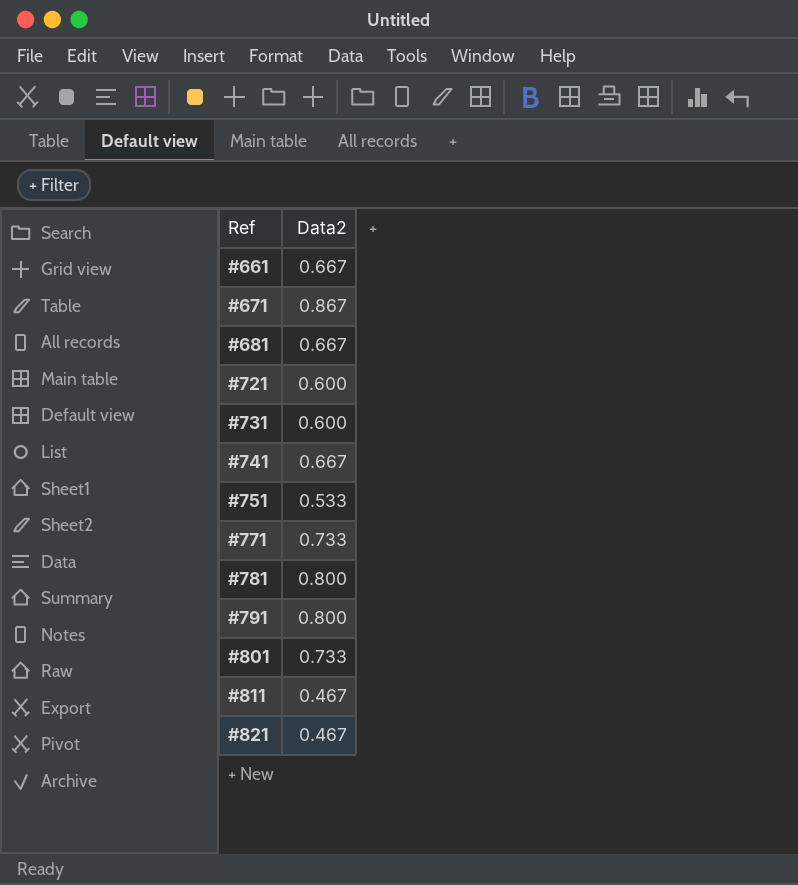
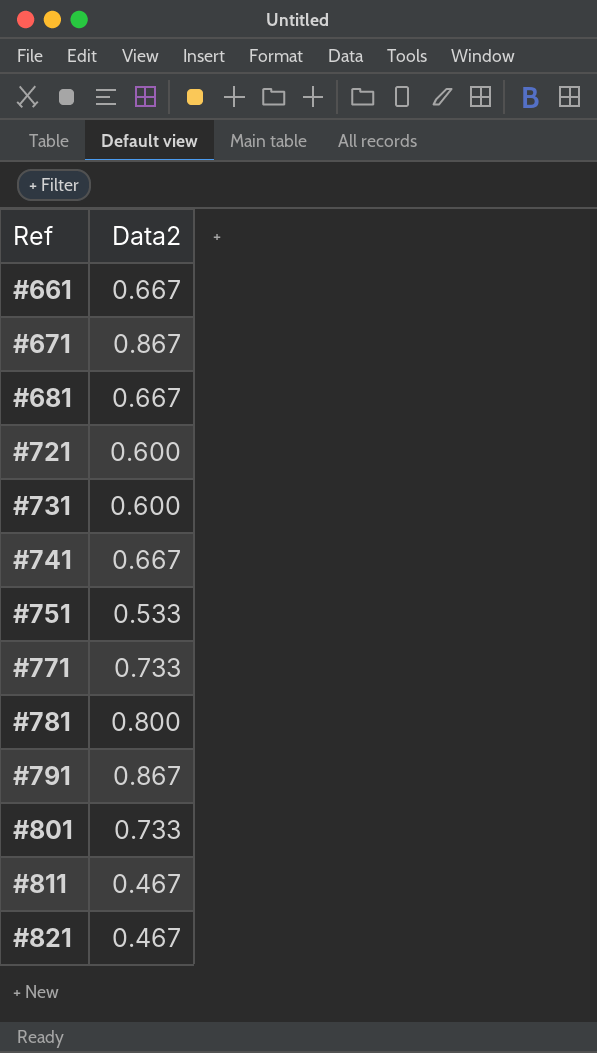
#791 | Data2: 0.800 -> 0.867

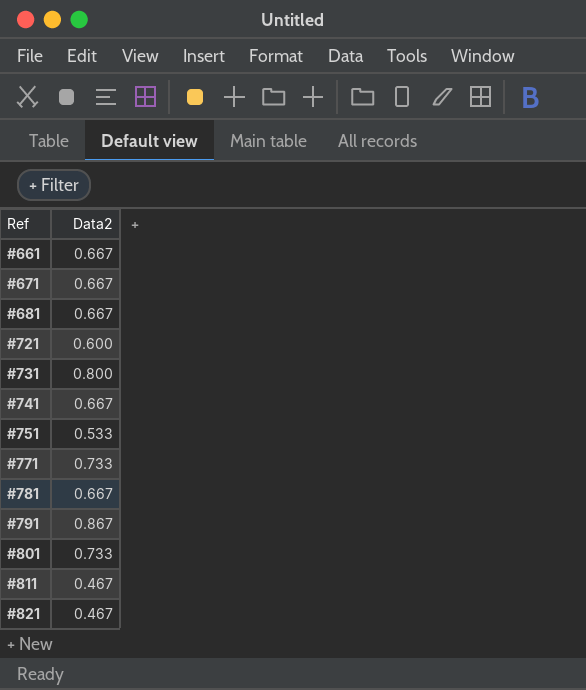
#671 | Data2: 0.867 -> 0.667
#731 | Data2: 0.600 -> 0.800
#781 | Data2: 0.800 -> 0.667

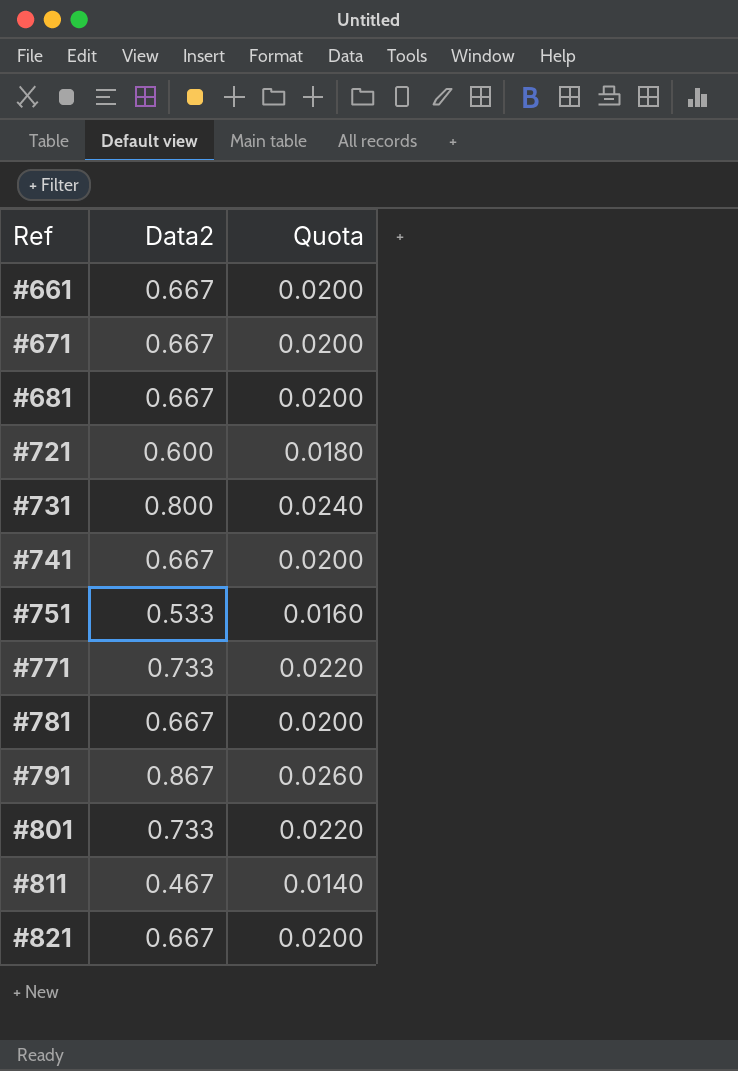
column Quota | formula: none -> [Data2] * 0.03
#821 | Data2: 0.467 -> 0.667

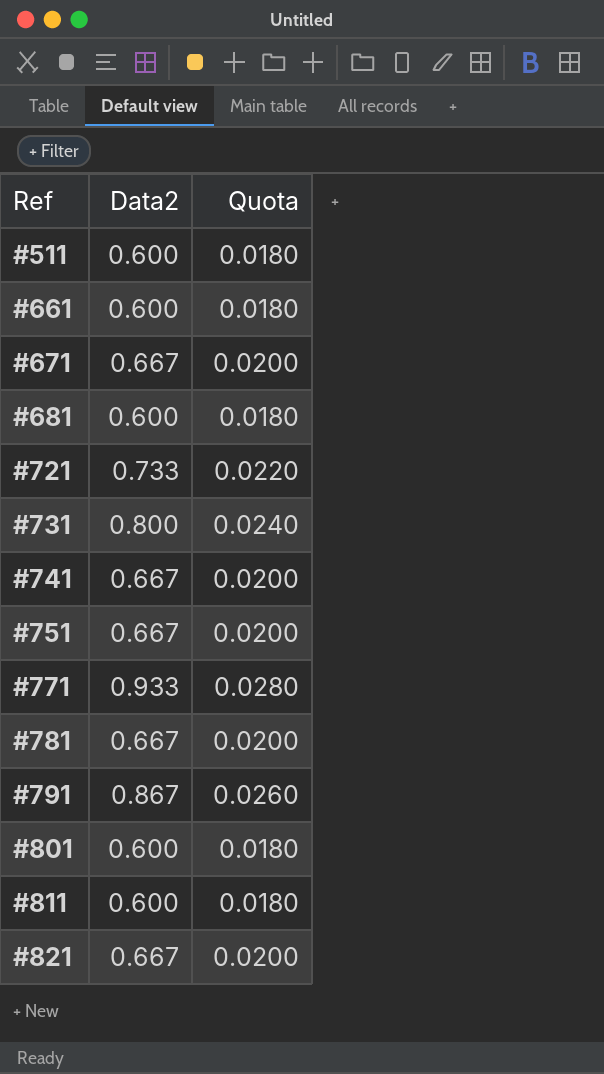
row #511: none -> 0.600 | 0.0180
#661 | Data2: 0.667 -> 0.600
#661 | Quota: 0.0200 -> 0.0180
#681 | Data2: 0.667 -> 0.600
#681 | Quota: 0.0200 -> 0.0180
#721 | Data2: 0.600 -> 0.733
#721 | Quota: 0.0180 -> 0.0220
#751 | Data2: 0.533 -> 0.667
#751 | Quota: 0.0160 -> 0.0200
#771 | Data2: 0.733 -> 0.933
#771 | Quota: 0.0220 -> 0.0280
#801 | Data2: 0.733 -> 0.600
#801 | Quota: 0.0220 -> 0.0180
#811 | Data2: 0.467 -> 0.600
#811 | Quota: 0.0140 -> 0.0180

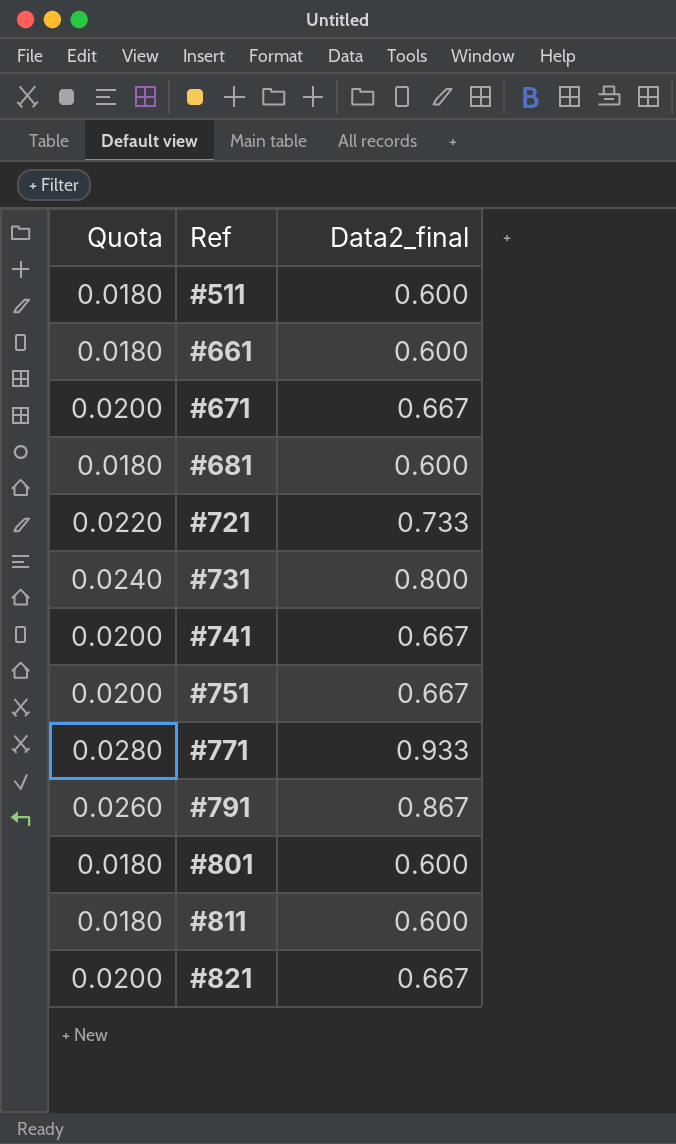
column Quota | position: 3 -> 1
column name: Data2 -> Data2_final
row #781: 0.667 | 0.0200 -> none

